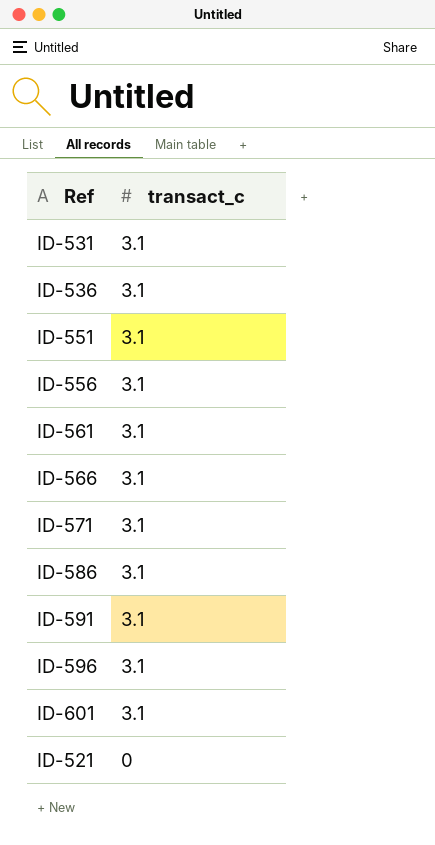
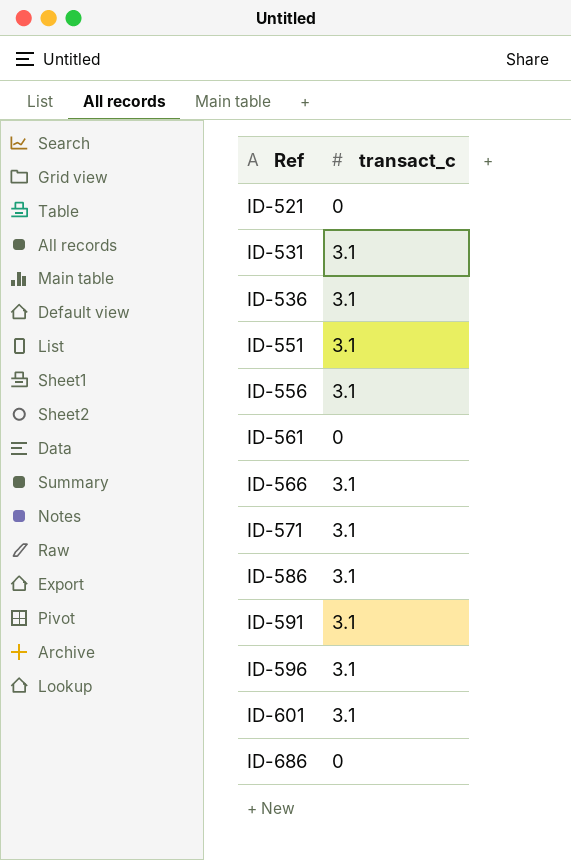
row order: transact_c descending -> Ref ascending
ID-561 | transact_c: 3.1 -> 0
row ID-686: none -> 0

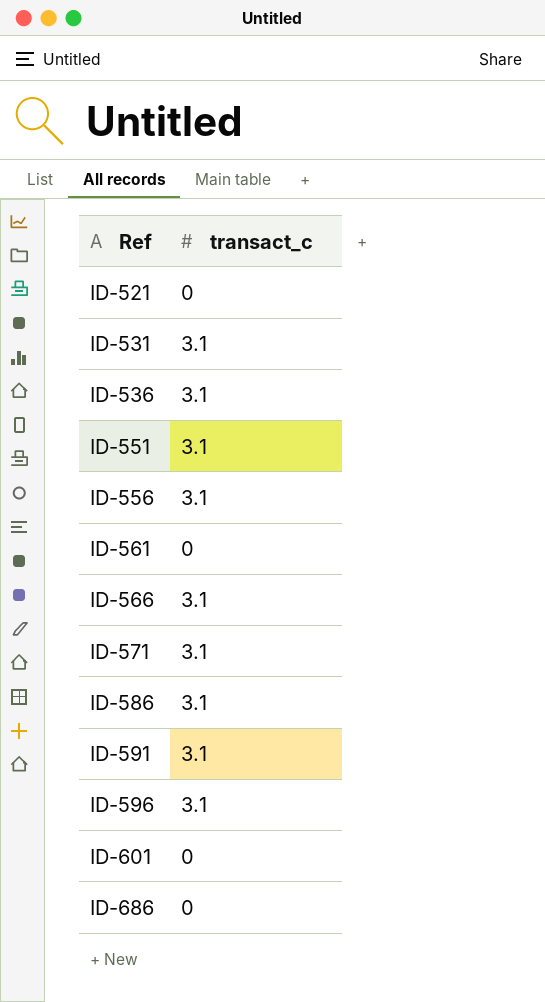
ID-601 | transact_c: 3.1 -> 0

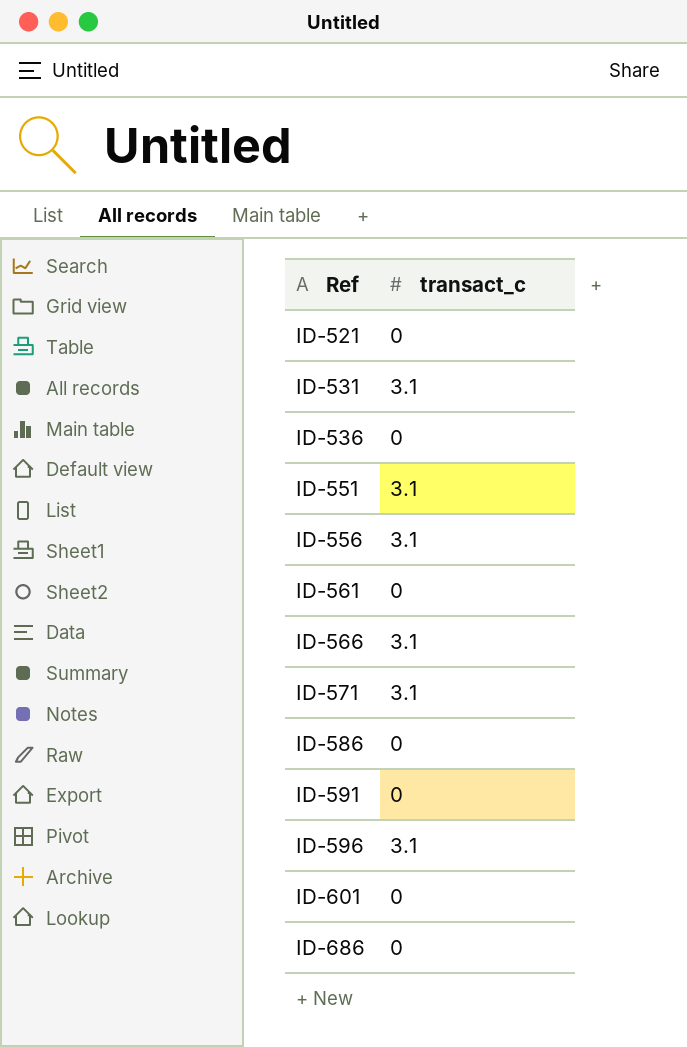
ID-536 | transact_c: 3.1 -> 0
ID-586 | transact_c: 3.1 -> 0
ID-591 | transact_c: 3.1 -> 0

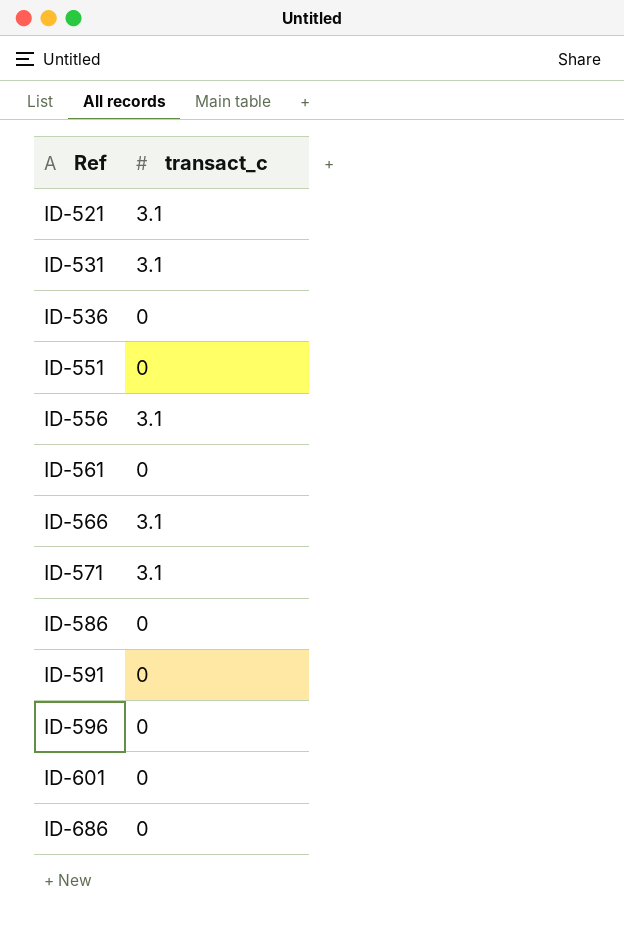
ID-521 | transact_c: 0 -> 3.1
ID-551 | transact_c: 3.1 -> 0
ID-596 | transact_c: 3.1 -> 0

